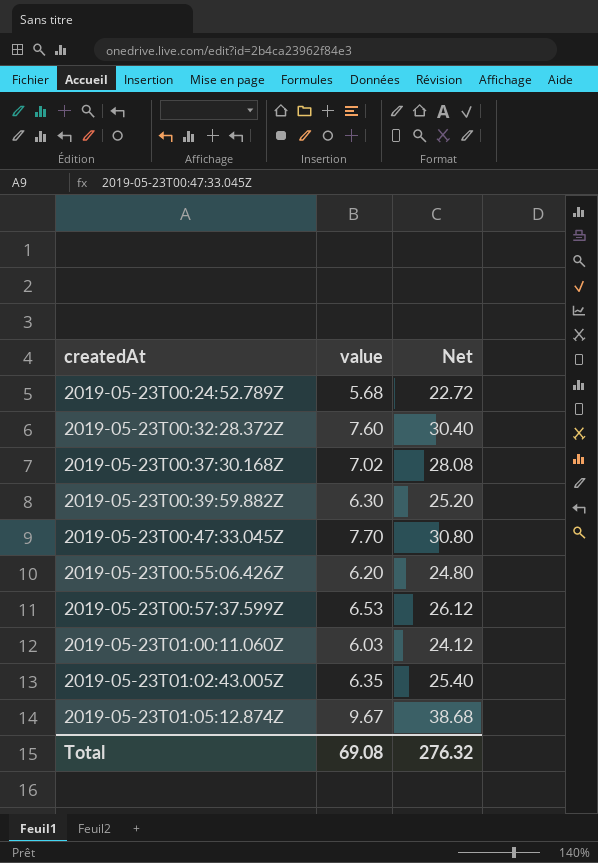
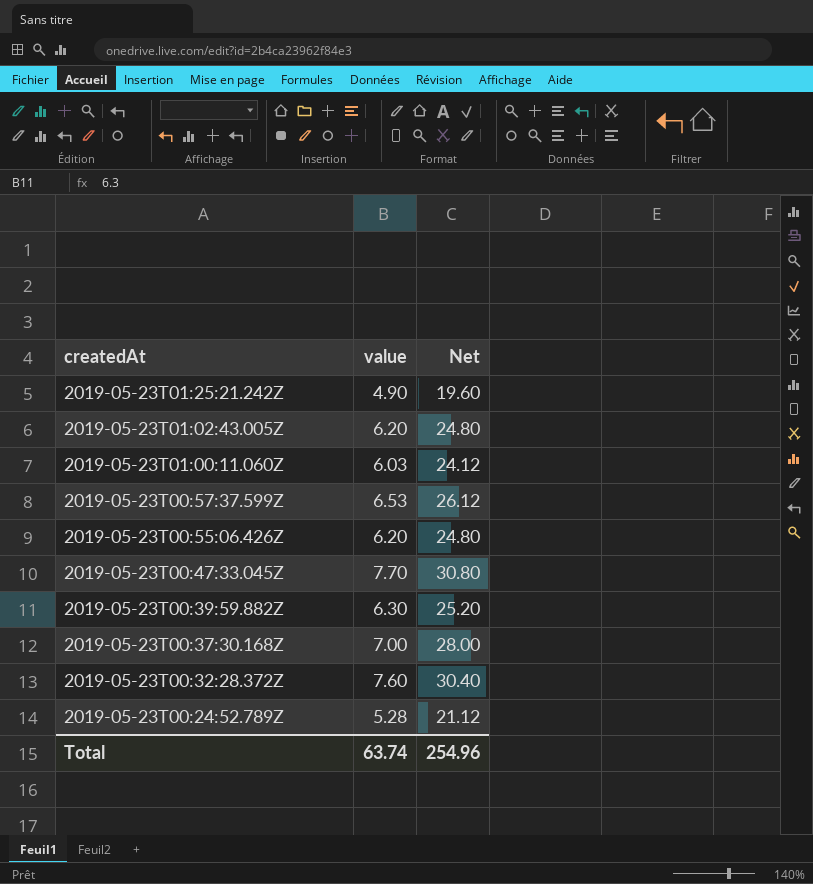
row order: createdAt ascending -> createdAt descending
row 2019-05-23T01:05:12.874Z: 9.67 | 38.68 -> none
row 2019-05-23T01:25:21.242Z: none -> 4.90 | 19.60
2019-05-23T01:02:43.005Z | value: 6.35 -> 6.20
2019-05-23T01:02:43.005Z | Net: 25.40 -> 24.80
2019-05-23T00:37:30.168Z | value: 7.02 -> 7.00
2019-05-23T00:37:30.168Z | Net: 28.08 -> 28.00
2019-05-23T00:24:52.789Z | value: 5.68 -> 5.28
2019-05-23T00:24:52.789Z | Net: 22.72 -> 21.12
Total | value: 69.08 -> 63.74
Total | Net: 276.32 -> 254.96

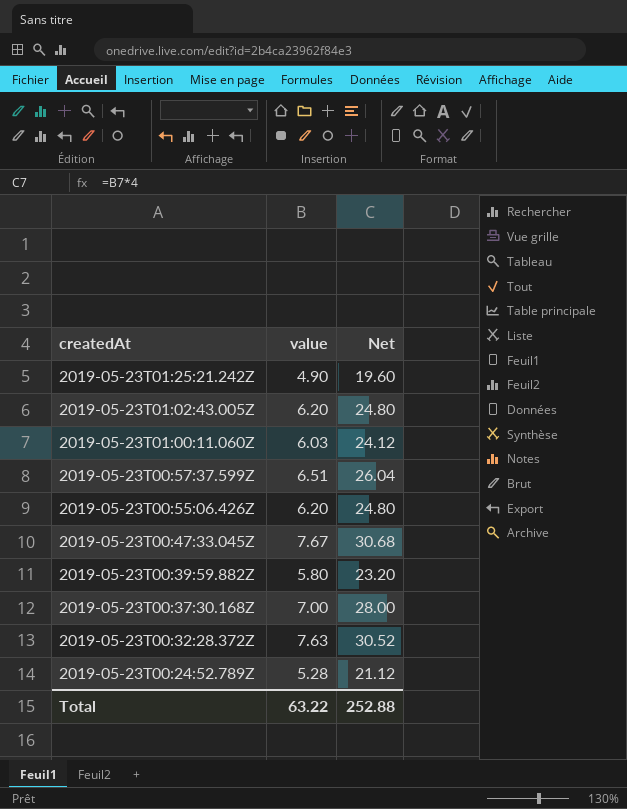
2019-05-23T00:57:37.599Z | value: 6.53 -> 6.51
2019-05-23T00:57:37.599Z | Net: 26.12 -> 26.04
2019-05-23T00:47:33.045Z | value: 7.70 -> 7.67
2019-05-23T00:47:33.045Z | Net: 30.80 -> 30.68
2019-05-23T00:39:59.882Z | value: 6.30 -> 5.80
2019-05-23T00:39:59.882Z | Net: 25.20 -> 23.20
2019-05-23T00:32:28.372Z | value: 7.60 -> 7.63
2019-05-23T00:32:28.372Z | Net: 30.40 -> 30.52
Total | value: 63.74 -> 63.22
Total | Net: 254.96 -> 252.88

